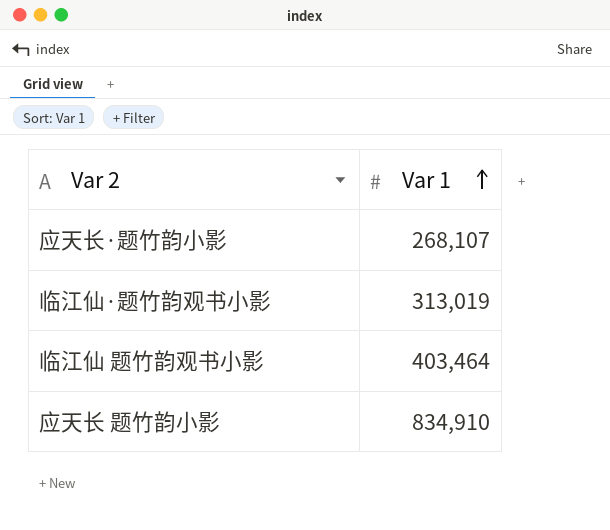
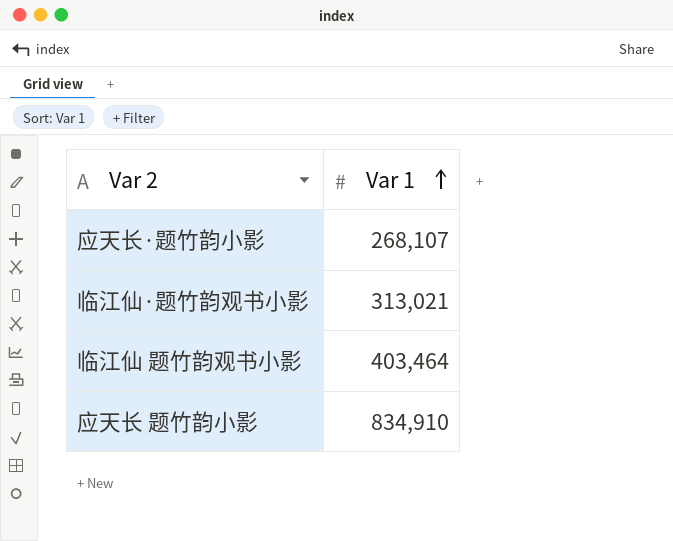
临江仙·题竹韵观书小影 | Var 1: 313,019 -> 313,021

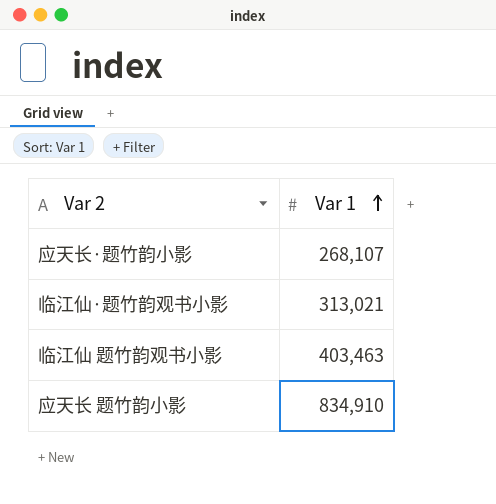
临江仙 题竹韵观书小影 | Var 1: 403,464 -> 403,463

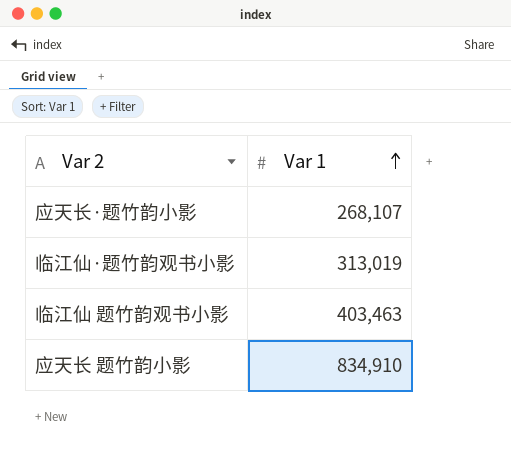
临江仙·题竹韵观书小影 | Var 1: 313,021 -> 313,019

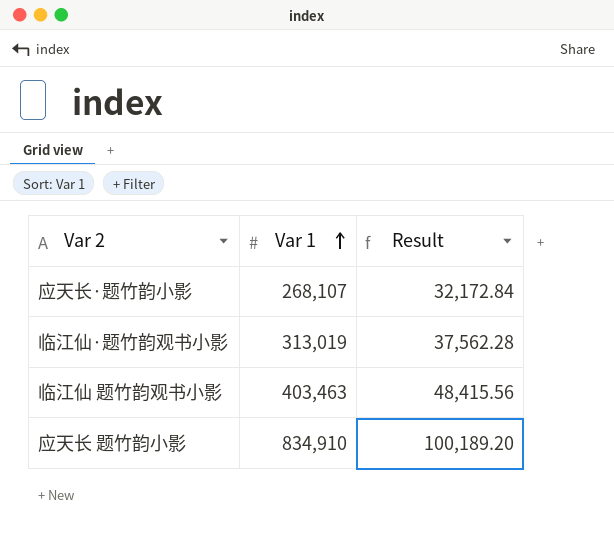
column Result | formula: none -> [Var 1] * 0.12

